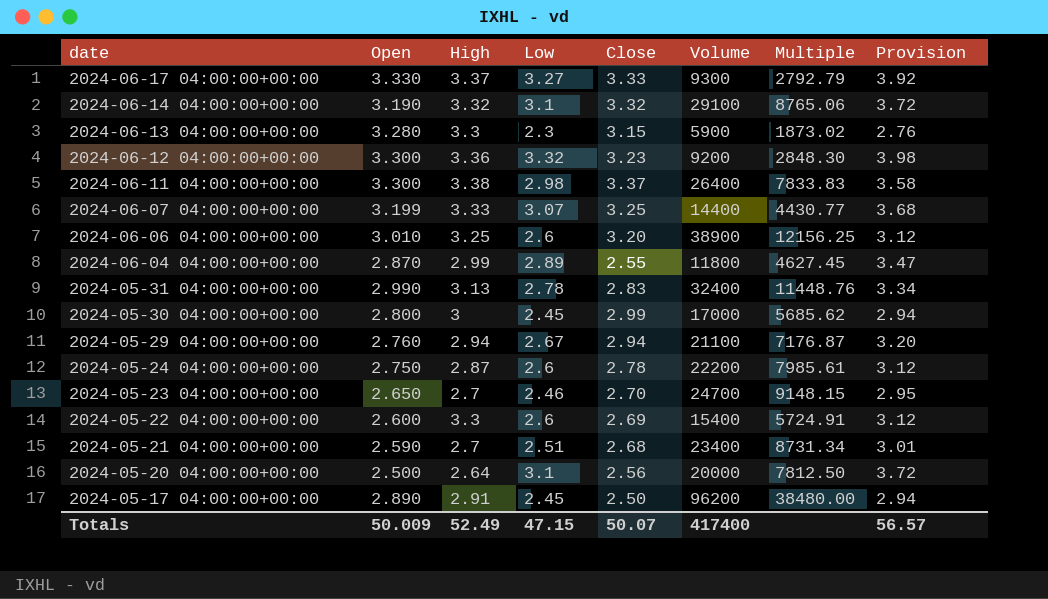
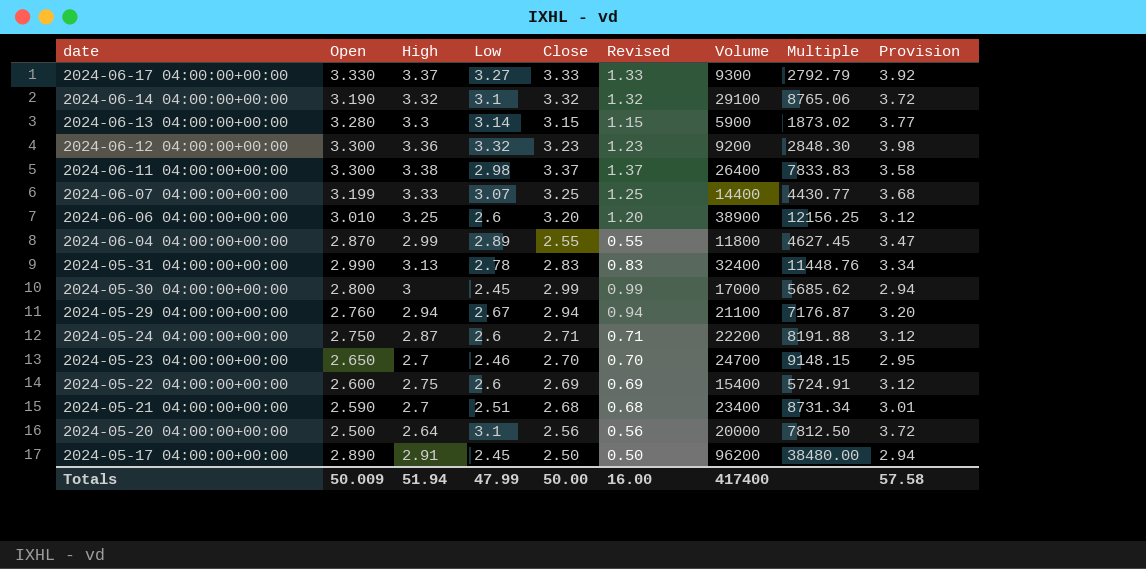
column Revised | formula: none -> [Close] - 2
2024-06-13 04:00:00+00:00 | Low: 2.3 -> 3.14
2024-06-13 04:00:00+00:00 | Provision: 2.76 -> 3.77
2024-05-24 04:00:00+00:00 | Close: 2.78 -> 2.71
2024-05-24 04:00:00+00:00 | Multiple: 7985.61 -> 8191.88
2024-05-22 04:00:00+00:00 | High: 3.3 -> 2.75
Totals | High: 52.49 -> 51.94
Totals | Low: 47.15 -> 47.99
Totals | Close: 50.07 -> 50.00
Totals | Provision: 56.57 -> 57.58

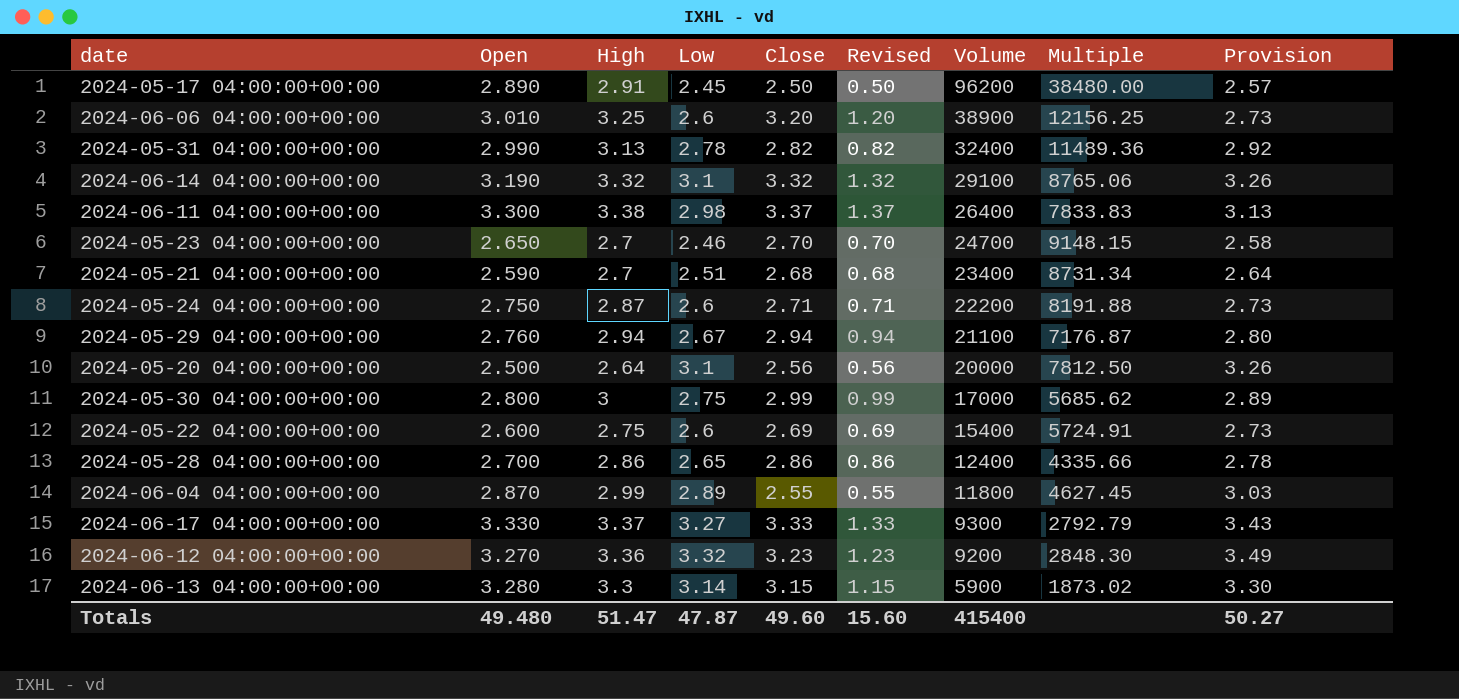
row order: date descending -> Volume descending
column Provision | formula: [Low] * 1.2 -> [Low] * 1.05
row 2024-06-07 04:00:00+00:00: 3.199 | 3.33 | 3.07 | 3.25 | 1.25 | 14400 | 4430.77 | 3.68 -> none
2024-05-31 04:00:00+00:00 | Close: 2.83 -> 2.82
2024-05-31 04:00:00+00:00 | Revised: 0.83 -> 0.82
2024-05-31 04:00:00+00:00 | Multiple: 11448.76 -> 11489.36
2024-05-30 04:00:00+00:00 | Low: 2.45 -> 2.75
row 2024-05-28 04:00:00+00:00: none -> 2.700 | 2.86 | 2.65 | 2.86 | 0.86 | 12400 | 4335.66 | 2.78
2024-06-12 04:00:00+00:00 | Open: 3.300 -> 3.270
Totals | Open: 50.009 -> 49.480
Totals | High: 51.94 -> 51.47
Totals | Low: 47.99 -> 47.87
Totals | Close: 50.00 -> 49.60
Totals | Revised: 16.00 -> 15.60
Totals | Volume: 417400 -> 415400
Totals | Provision: 57.58 -> 50.27

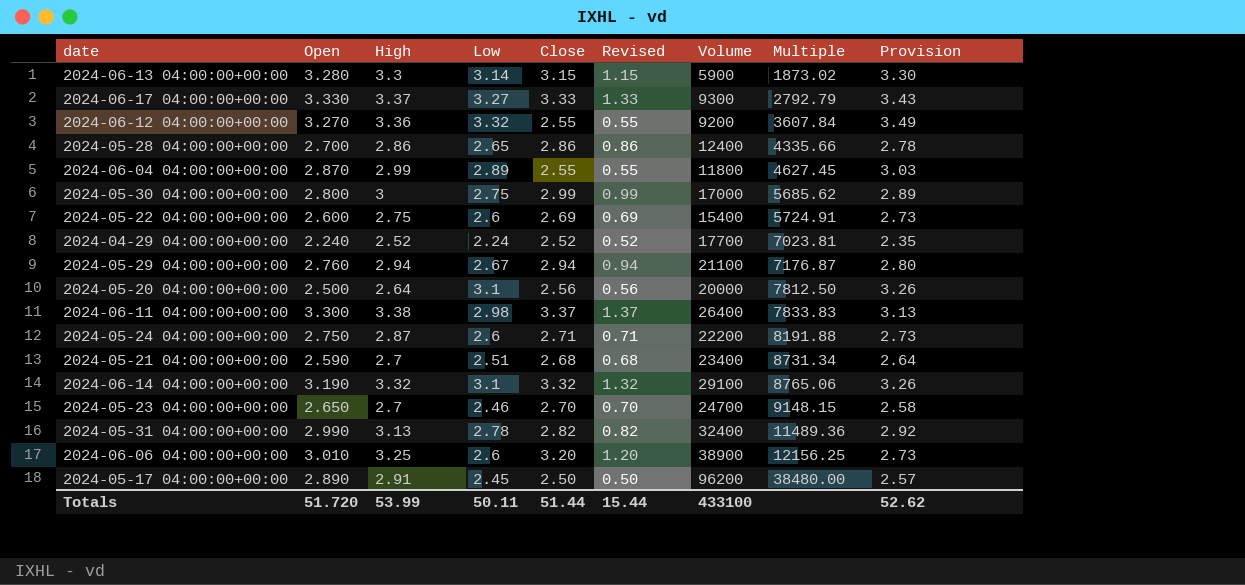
row order: Volume descending -> Multiple ascending
2024-06-12 04:00:00+00:00 | Close: 3.23 -> 2.55
2024-06-12 04:00:00+00:00 | Revised: 1.23 -> 0.55
2024-06-12 04:00:00+00:00 | Multiple: 2848.30 -> 3607.84
row 2024-04-29 04:00:00+00:00: none -> 2.240 | 2.52 | 2.24 | 2.52 | 0.52 | 17700 | 7023.81 | 2.35
Totals | Open: 49.480 -> 51.720
Totals | High: 51.47 -> 53.99
Totals | Low: 47.87 -> 50.11
Totals | Close: 49.60 -> 51.44
Totals | Revised: 15.60 -> 15.44
Totals | Volume: 415400 -> 433100
Totals | Provision: 50.27 -> 52.62

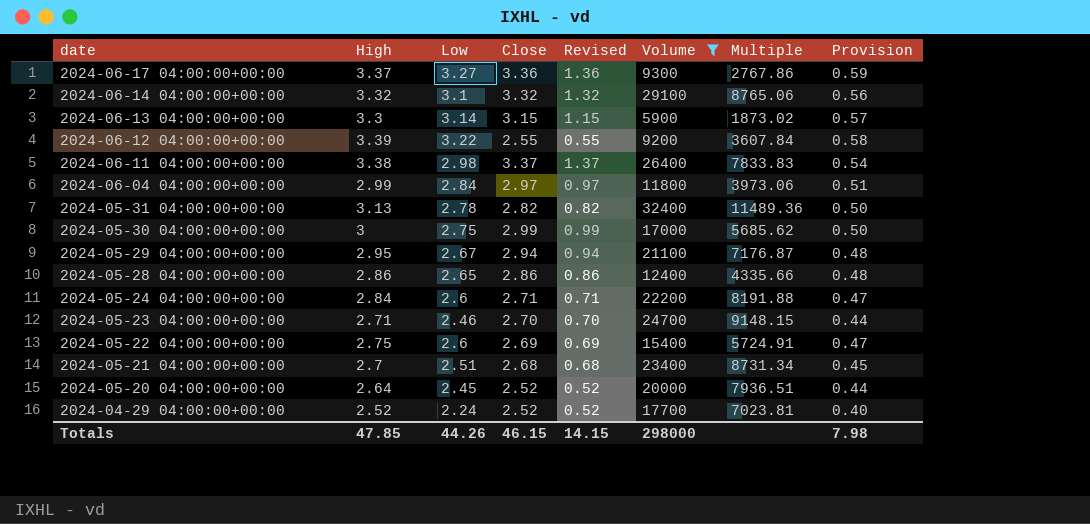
filter: none -> Volume <= 32400
row order: Multiple ascending -> date descending
column Open | position: 2 -> none
column Provision | formula: [Low] * 1.05 -> [Low] * 0.18
2024-06-17 04:00:00+00:00 | Close: 3.33 -> 3.36
2024-06-17 04:00:00+00:00 | Revised: 1.33 -> 1.36
2024-06-17 04:00:00+00:00 | Multiple: 2792.79 -> 2767.86
2024-06-12 04:00:00+00:00 | High: 3.36 -> 3.39
2024-06-12 04:00:00+00:00 | Low: 3.32 -> 3.22
2024-06-04 04:00:00+00:00 | Low: 2.89 -> 2.84
2024-06-04 04:00:00+00:00 | Close: 2.55 -> 2.97
2024-06-04 04:00:00+00:00 | Revised: 0.55 -> 0.97
2024-06-04 04:00:00+00:00 | Multiple: 4627.45 -> 3973.06
2024-05-29 04:00:00+00:00 | High: 2.94 -> 2.95
2024-05-24 04:00:00+00:00 | High: 2.87 -> 2.84
2024-05-23 04:00:00+00:00 | High: 2.7 -> 2.71
2024-05-20 04:00:00+00:00 | Low: 3.1 -> 2.45
2024-05-20 04:00:00+00:00 | Close: 2.56 -> 2.52
2024-05-20 04:00:00+00:00 | Revised: 0.56 -> 0.52
2024-05-20 04:00:00+00:00 | Multiple: 7812.50 -> 7936.51
Totals | High: 53.99 -> 47.85
Totals | Low: 50.11 -> 44.26
Totals | Close: 51.44 -> 46.15
Totals | Revised: 15.44 -> 14.15
Totals | Volume: 433100 -> 298000
Totals | Provision: 52.62 -> 7.98

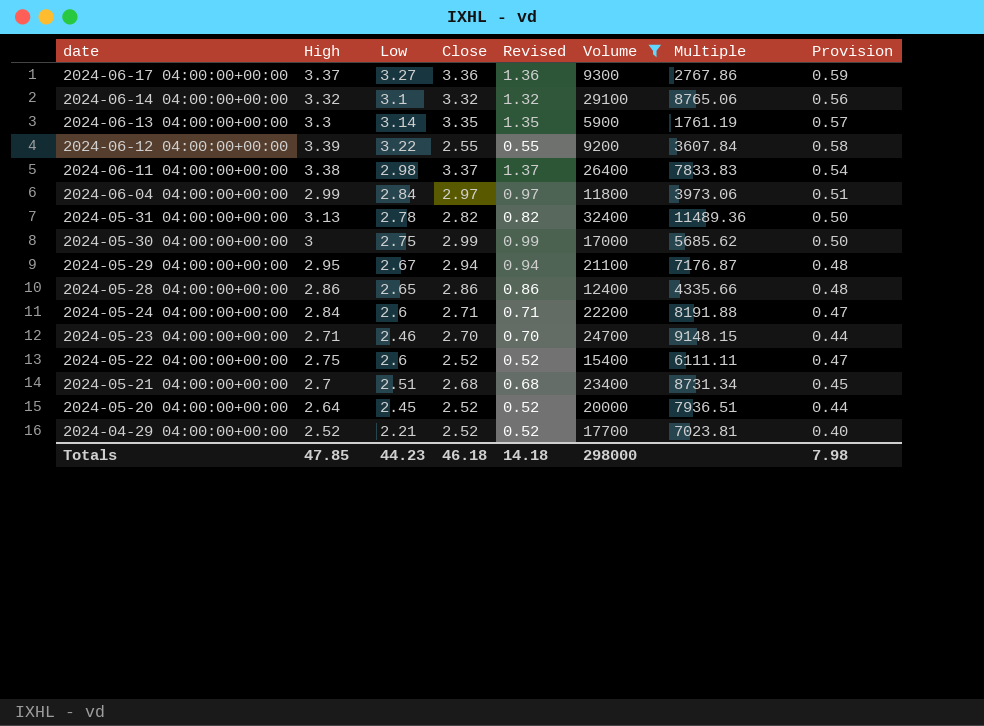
2024-06-13 04:00:00+00:00 | Close: 3.15 -> 3.35
2024-06-13 04:00:00+00:00 | Revised: 1.15 -> 1.35
2024-06-13 04:00:00+00:00 | Multiple: 1873.02 -> 1761.19
2024-05-22 04:00:00+00:00 | Close: 2.69 -> 2.52
2024-05-22 04:00:00+00:00 | Revised: 0.69 -> 0.52
2024-05-22 04:00:00+00:00 | Multiple: 5724.91 -> 6111.11
2024-04-29 04:00:00+00:00 | Low: 2.24 -> 2.21
Totals | Low: 44.26 -> 44.23
Totals | Close: 46.15 -> 46.18
Totals | Revised: 14.15 -> 14.18

